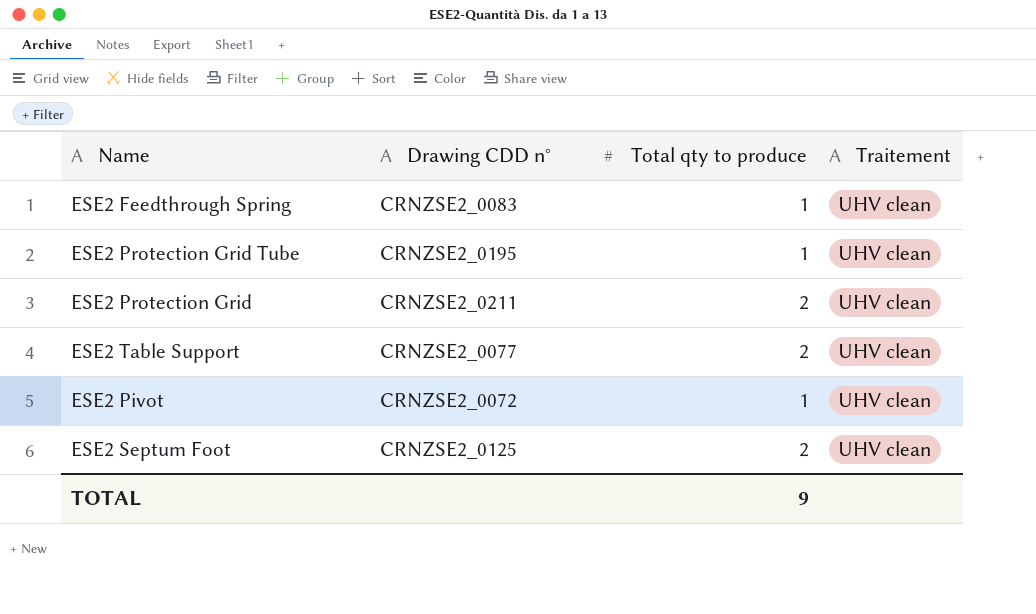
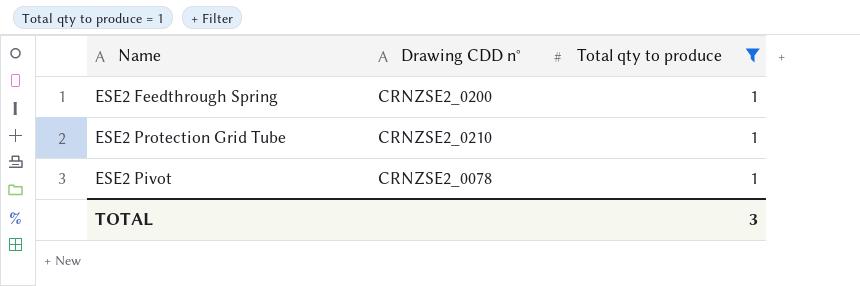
filter: none -> Total qty to produce = 1
column Traitement | position: 4 -> none
ESE2 Feedthrough Spring | Drawing CDD n°: CRNZSE2_0083 -> CRNZSE2_0200
ESE2 Protection Grid Tube | Drawing CDD n°: CRNZSE2_0195 -> CRNZSE2_0210
ESE2 Pivot | Drawing CDD n°: CRNZSE2_0072 -> CRNZSE2_0078
TOTAL | Total qty to produce: 9 -> 3

